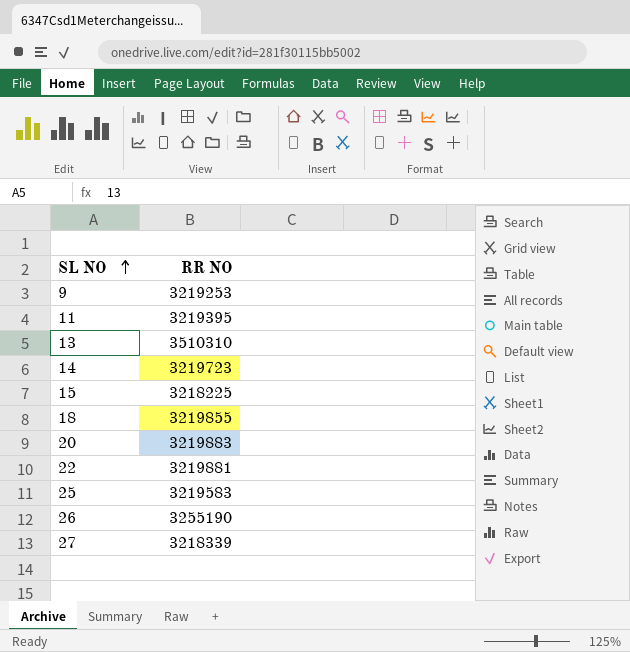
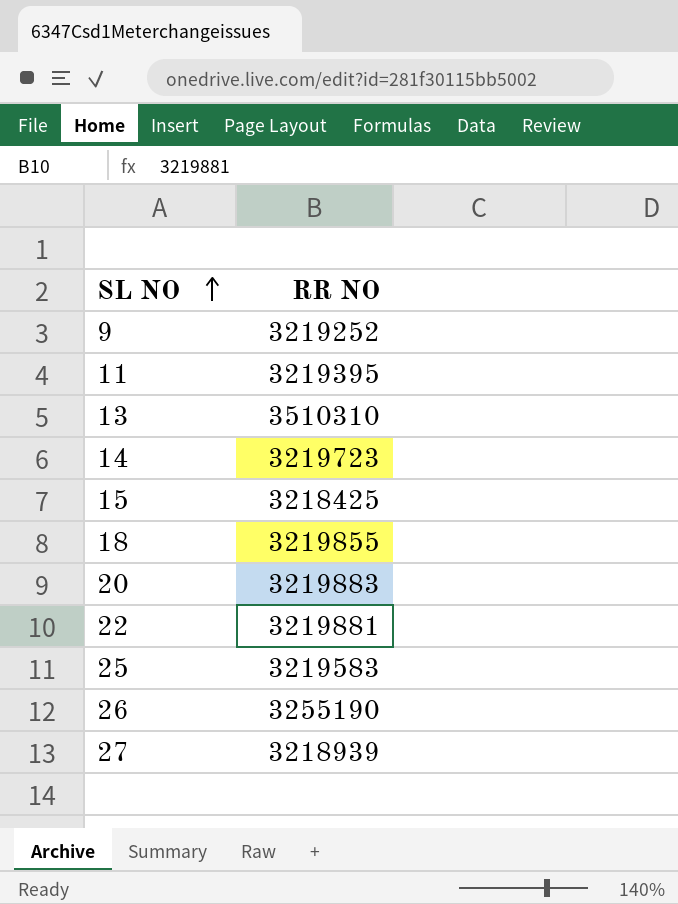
9 | RR NO: 3219253 -> 3219252
15 | RR NO: 3218225 -> 3218425
27 | RR NO: 3218339 -> 3218939

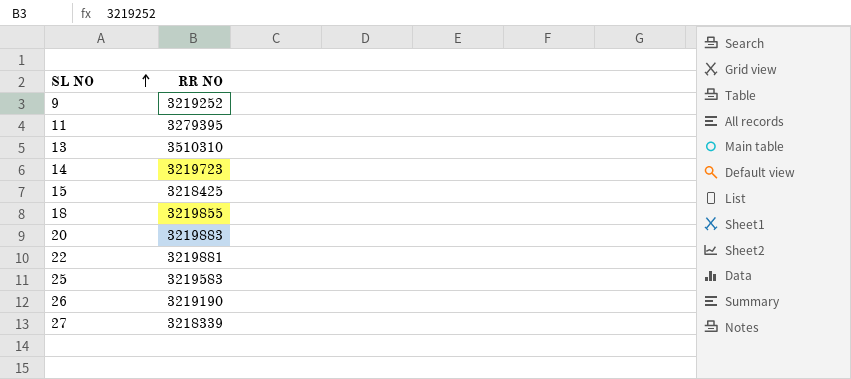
11 | RR NO: 3219395 -> 3279395
26 | RR NO: 3255190 -> 3219190
27 | RR NO: 3218939 -> 3218339

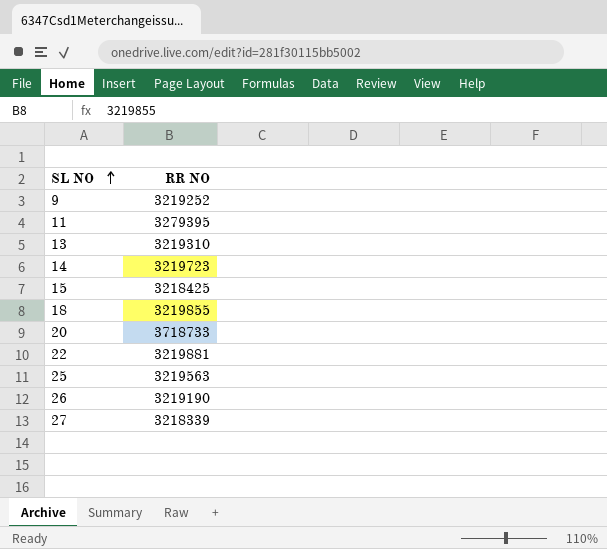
13 | RR NO: 3510310 -> 3219310
20 | RR NO: 3219883 -> 3718733
25 | RR NO: 3219583 -> 3219563

